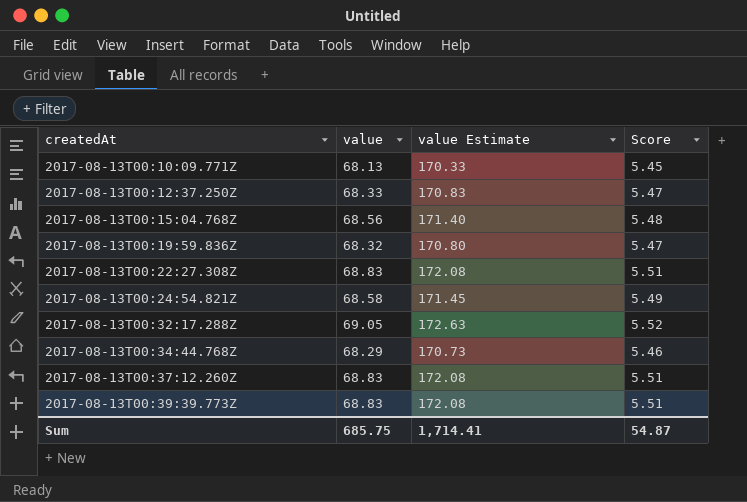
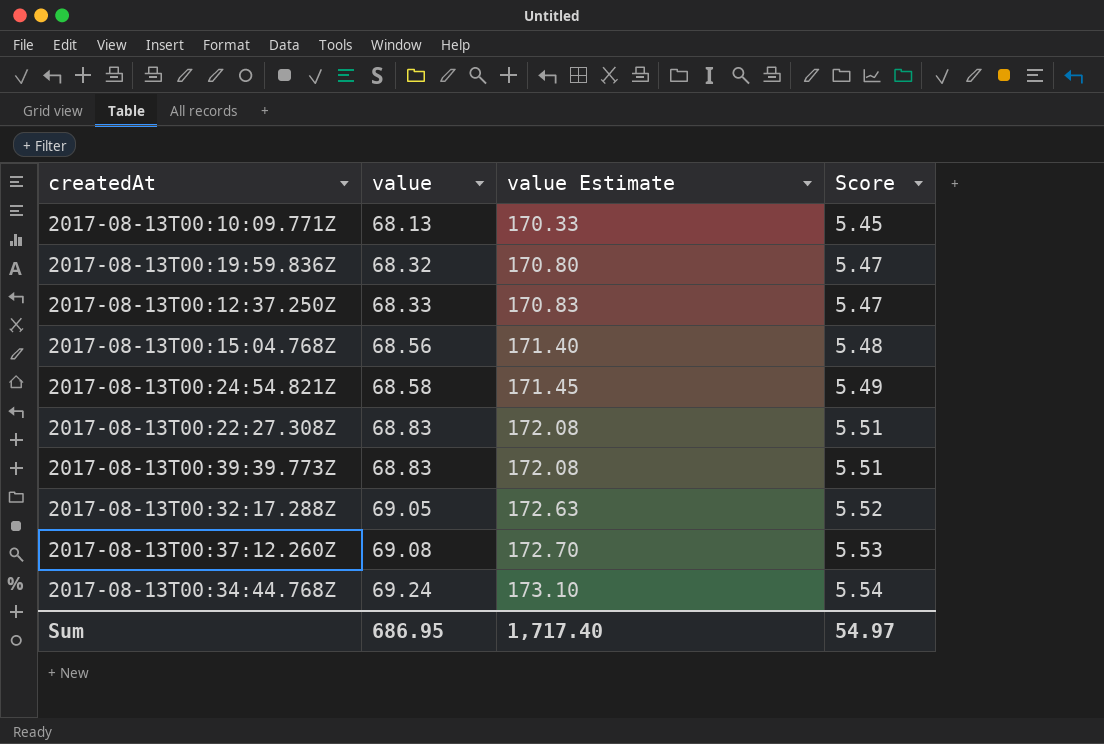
row order: createdAt ascending -> value ascending
2017-08-13T00:37:12.260Z | value: 68.83 -> 69.08
2017-08-13T00:37:12.260Z | value Estimate: 172.08 -> 172.70
2017-08-13T00:37:12.260Z | Score: 5.51 -> 5.53
2017-08-13T00:34:44.768Z | value: 68.29 -> 69.24
2017-08-13T00:34:44.768Z | value Estimate: 170.73 -> 173.10
2017-08-13T00:34:44.768Z | Score: 5.46 -> 5.54
Sum | value: 685.75 -> 686.95
Sum | value Estimate: 1,714.41 -> 1,717.40
Sum | Score: 54.87 -> 54.97

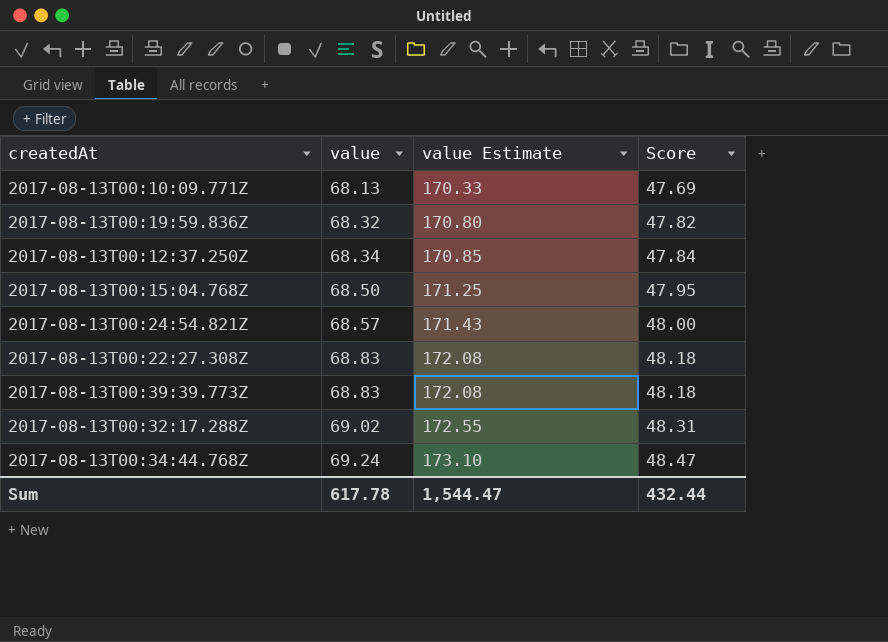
column Score | formula: [value] * 0.08 -> [value] * 0.7
row 2017-08-13T00:37:12.260Z: 69.08 | 172.70 | 5.53 -> none
2017-08-13T00:12:37.250Z | value: 68.33 -> 68.34
2017-08-13T00:12:37.250Z | value Estimate: 170.83 -> 170.85
2017-08-13T00:15:04.768Z | value: 68.56 -> 68.50
2017-08-13T00:15:04.768Z | value Estimate: 171.40 -> 171.25
2017-08-13T00:24:54.821Z | value: 68.58 -> 68.57
2017-08-13T00:24:54.821Z | value Estimate: 171.45 -> 171.43
2017-08-13T00:32:17.288Z | value: 69.05 -> 69.02
2017-08-13T00:32:17.288Z | value Estimate: 172.63 -> 172.55
Sum | value: 686.95 -> 617.78
Sum | value Estimate: 1,717.40 -> 1,544.47
Sum | Score: 54.97 -> 432.44

